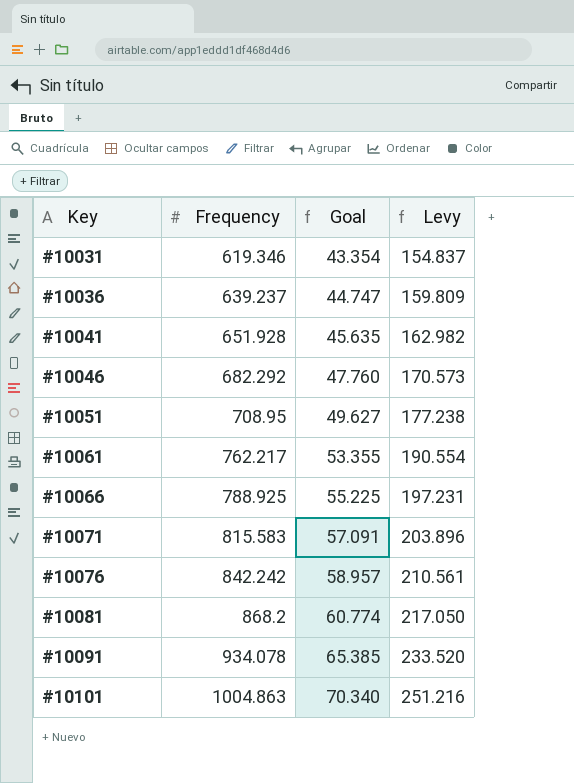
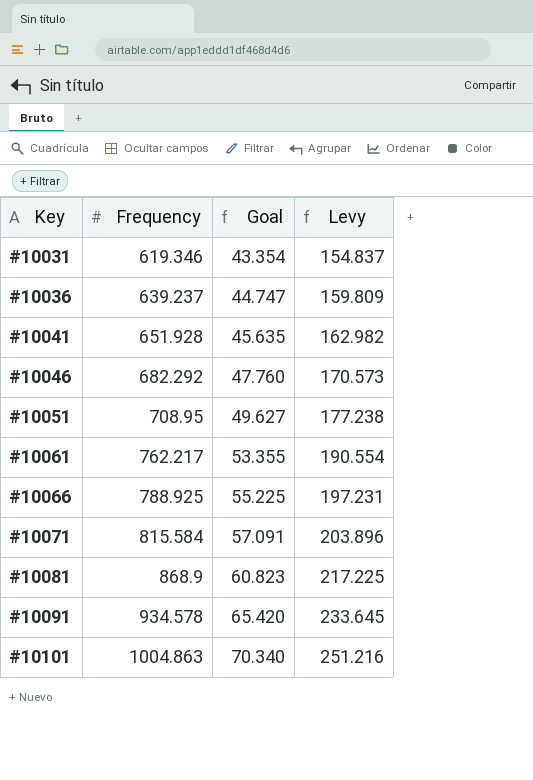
row #10076: 842.242 | 58.957 | 210.561 -> none
#10071 | Frequency: 815.583 -> 815.584
#10081 | Frequency: 868.2 -> 868.9
#10081 | Goal: 60.774 -> 60.823
#10081 | Levy: 217.050 -> 217.225
#10091 | Frequency: 934.078 -> 934.578
#10091 | Goal: 65.385 -> 65.420
#10091 | Levy: 233.520 -> 233.645

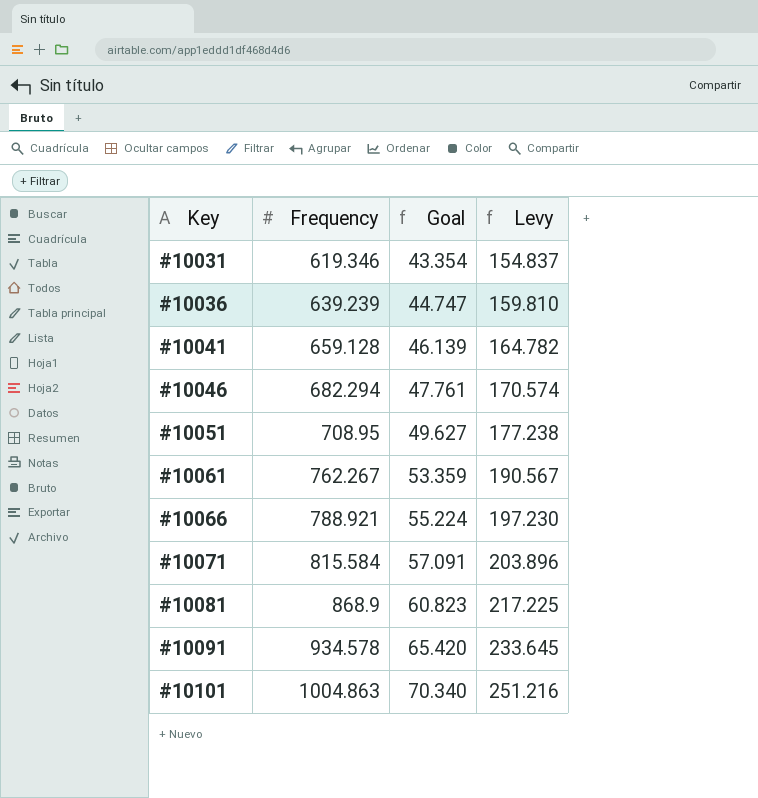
#10036 | Frequency: 639.237 -> 639.239
#10036 | Levy: 159.809 -> 159.810
#10041 | Frequency: 651.928 -> 659.128
#10041 | Goal: 45.635 -> 46.139
#10041 | Levy: 162.982 -> 164.782
#10046 | Frequency: 682.292 -> 682.294
#10046 | Goal: 47.760 -> 47.761
#10046 | Levy: 170.573 -> 170.574
#10061 | Frequency: 762.217 -> 762.267
#10061 | Goal: 53.355 -> 53.359
#10061 | Levy: 190.554 -> 190.567
#10066 | Frequency: 788.925 -> 788.921
#10066 | Goal: 55.225 -> 55.224
#10066 | Levy: 197.231 -> 197.230

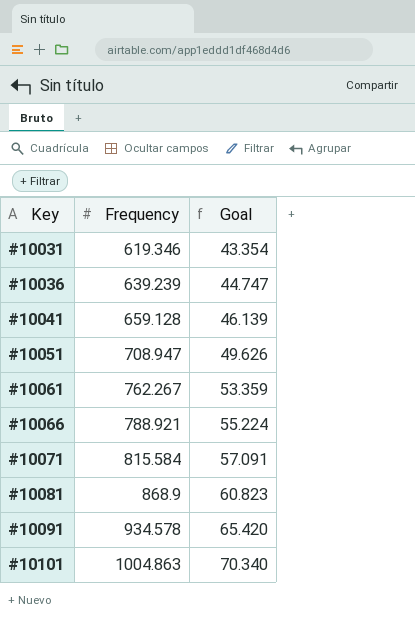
column Levy | formula: [Frequency] * 0.25 -> none
row #10046: 682.294 | 47.761 | 170.574 -> none
#10051 | Frequency: 708.95 -> 708.947
#10051 | Goal: 49.627 -> 49.626

